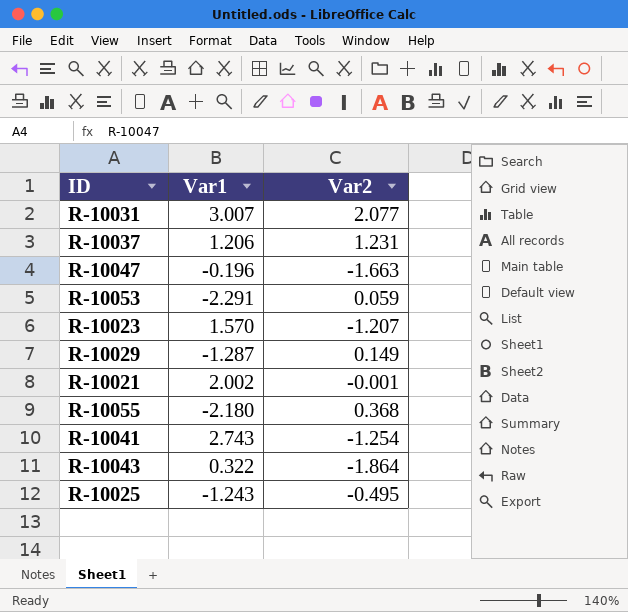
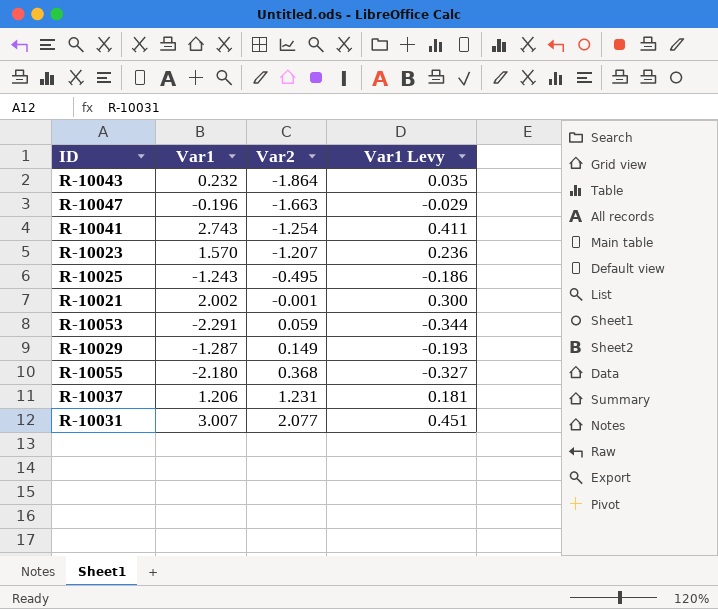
row order: none -> Var2 ascending
column Var1 Levy | formula: none -> [Var1] * 0.15
R-10043 | Var1: 0.322 -> 0.232

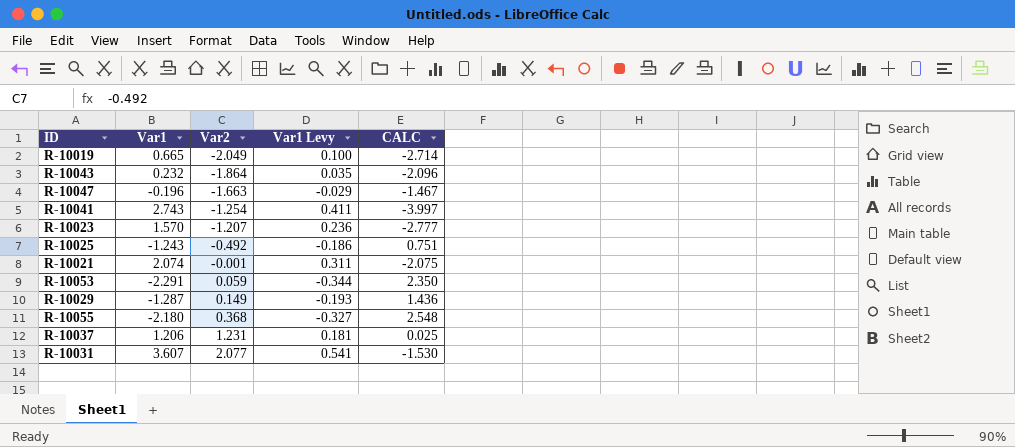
column CALC | formula: none -> [Var2] - [Var1]
row R-10019: none -> 0.665 | -2.049 | 0.100 | -2.714
R-10025 | Var2: -0.495 -> -0.492
R-10021 | Var1: 2.002 -> 2.074
R-10021 | Var1 Levy: 0.300 -> 0.311
R-10031 | Var1: 3.007 -> 3.607
R-10031 | Var1 Levy: 0.451 -> 0.541

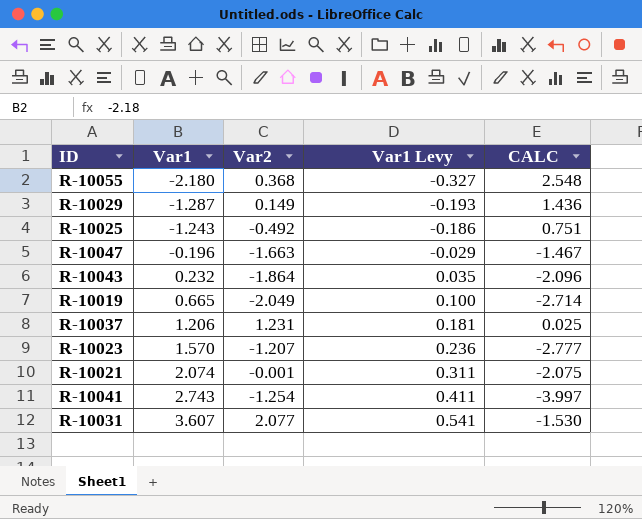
row order: Var2 ascending -> Var1 ascending
row R-10053: -2.291 | 0.059 | -0.344 | 2.350 -> none

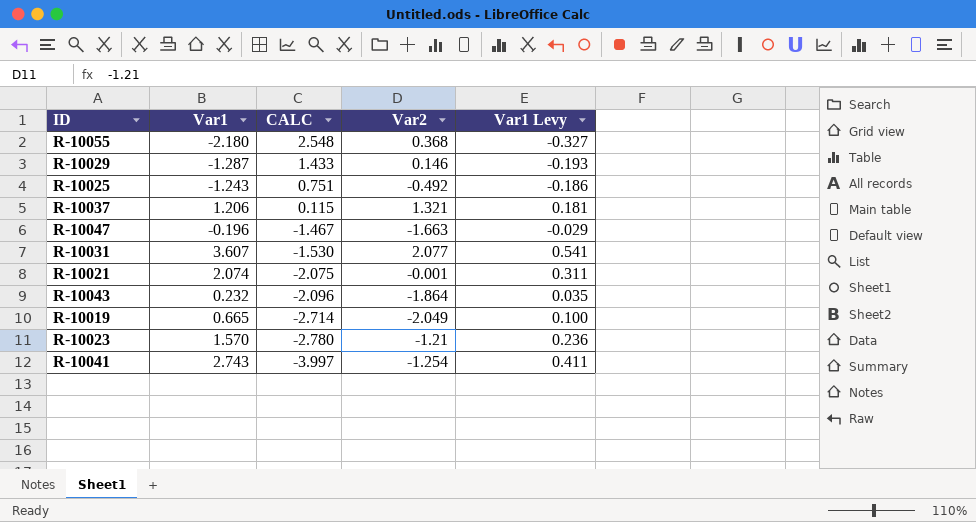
row order: Var1 ascending -> CALC descending
column CALC | position: 5 -> 3
R-10029 | CALC: 1.436 -> 1.433
R-10029 | Var2: 0.149 -> 0.146
R-10037 | CALC: 0.025 -> 0.115
R-10037 | Var2: 1.231 -> 1.321
R-10023 | CALC: -2.777 -> -2.780
R-10023 | Var2: -1.207 -> -1.21

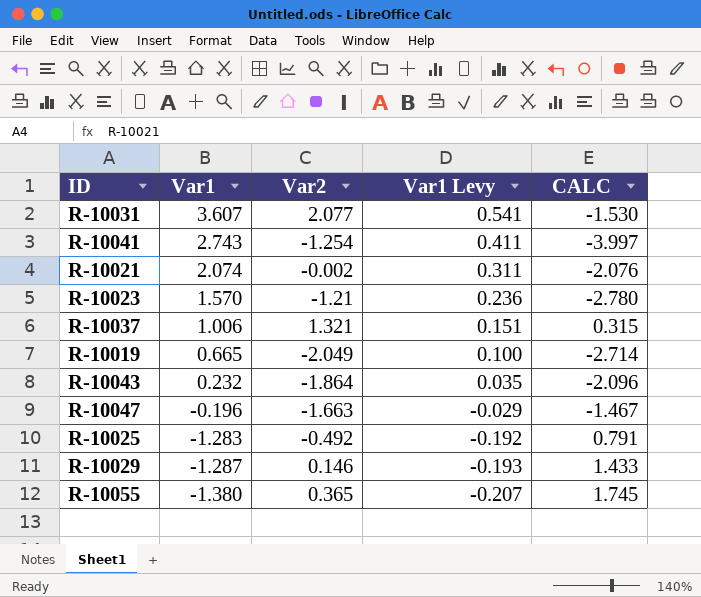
row order: CALC descending -> Var1 descending
column CALC | position: 3 -> 5
R-10021 | Var2: -0.001 -> -0.002
R-10021 | CALC: -2.075 -> -2.076
R-10037 | Var1: 1.206 -> 1.006
R-10037 | Var1 Levy: 0.181 -> 0.151
R-10037 | CALC: 0.115 -> 0.315
R-10025 | Var1: -1.243 -> -1.283
R-10025 | Var1 Levy: -0.186 -> -0.192
R-10025 | CALC: 0.751 -> 0.791
R-10055 | Var1: -2.180 -> -1.380
R-10055 | Var2: 0.368 -> 0.365
R-10055 | Var1 Levy: -0.327 -> -0.207
R-10055 | CALC: 2.548 -> 1.745

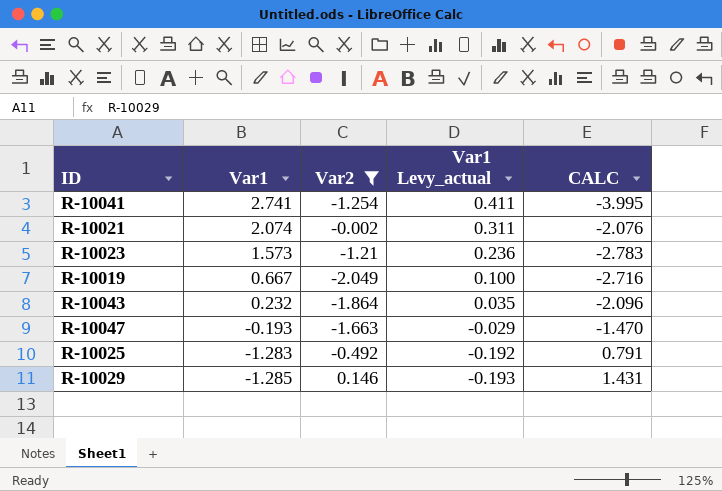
filter: none -> Var2 <= 0.146
column name: Var1 Levy -> Var1 Levy_actual
R-10041 | Var1: 2.743 -> 2.741
R-10041 | CALC: -3.997 -> -3.995
R-10023 | Var1: 1.570 -> 1.573
R-10023 | CALC: -2.780 -> -2.783
R-10019 | Var1: 0.665 -> 0.667
R-10019 | CALC: -2.714 -> -2.716
R-10047 | Var1: -0.196 -> -0.193
R-10047 | CALC: -1.467 -> -1.470
R-10029 | Var1: -1.287 -> -1.285
R-10029 | CALC: 1.433 -> 1.431

